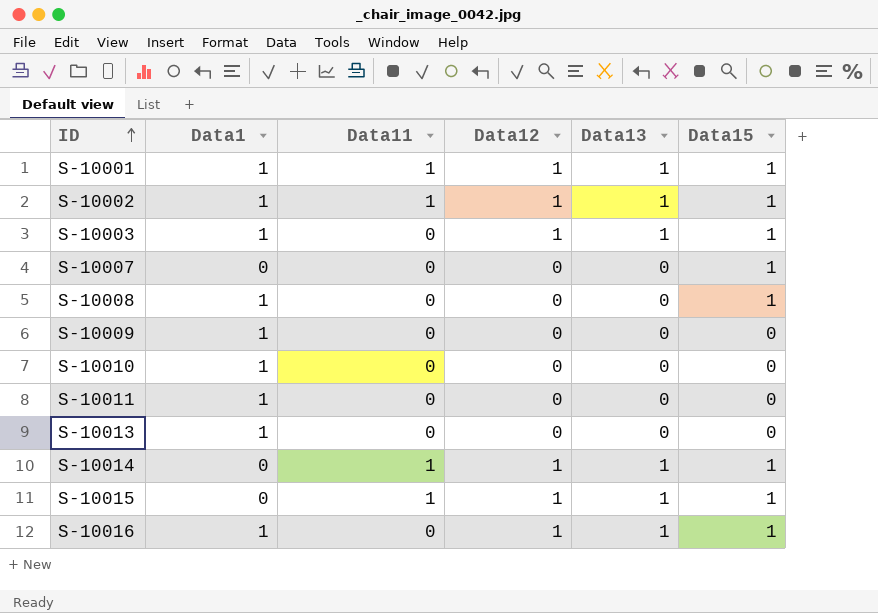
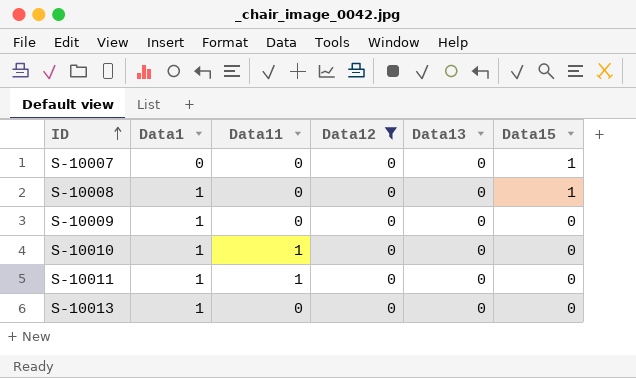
filter: none -> Data12 = 0
S-10010 | Data11: 0 -> 1
S-10011 | Data11: 0 -> 1

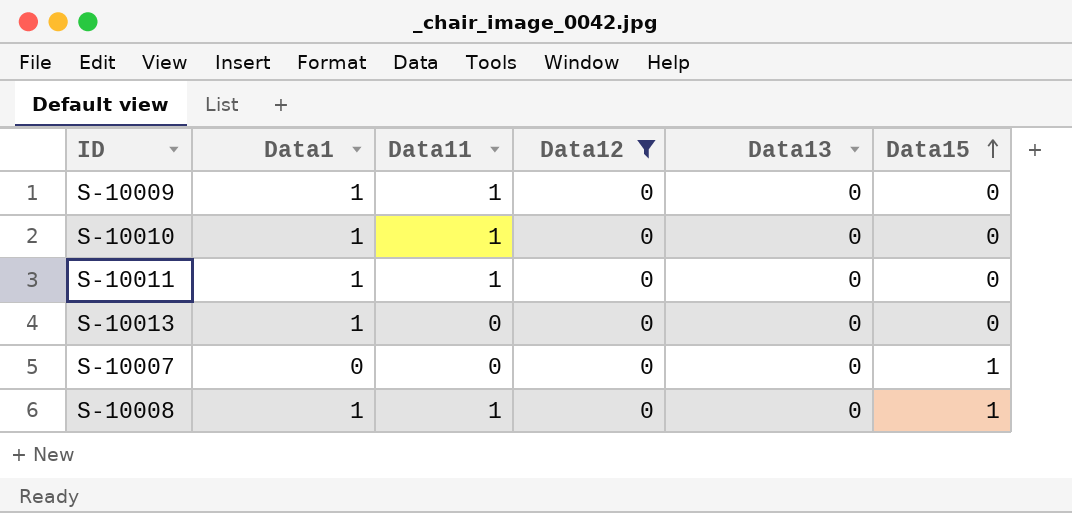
row order: ID ascending -> Data15 ascending
S-10009 | Data11: 0 -> 1
S-10008 | Data11: 0 -> 1

